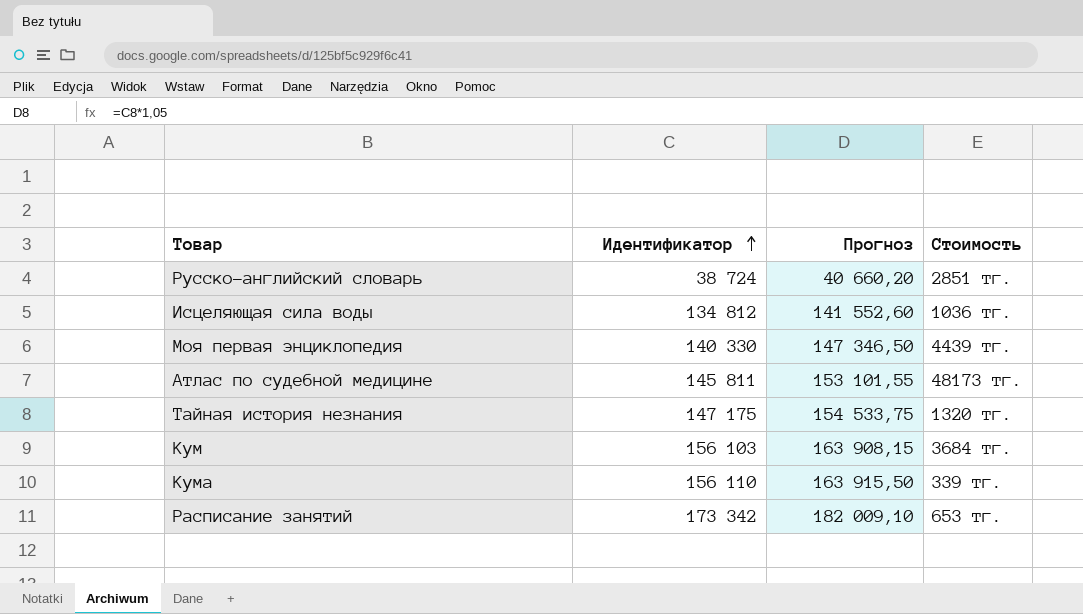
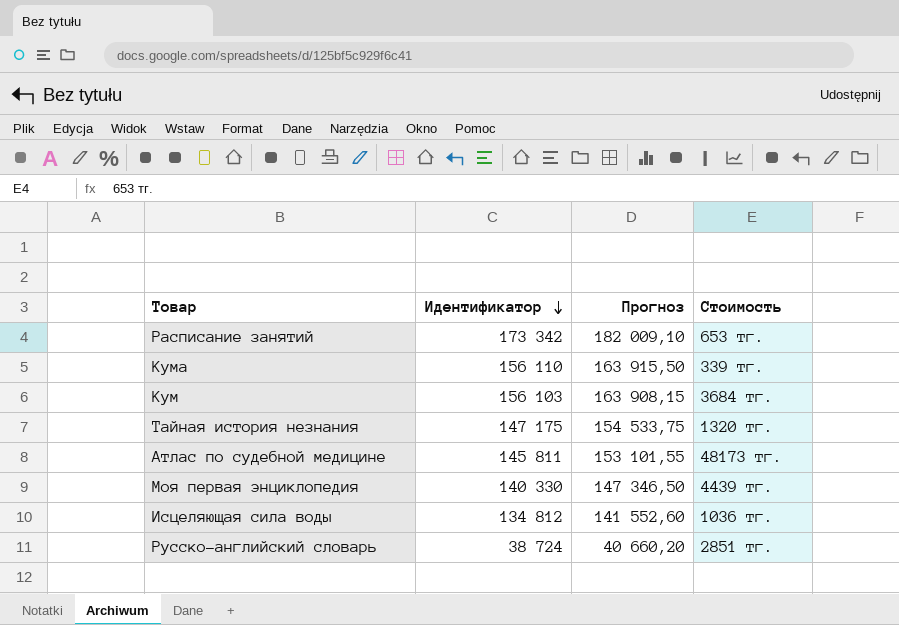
row order: Идентификатор ascending -> Идентификатор descending

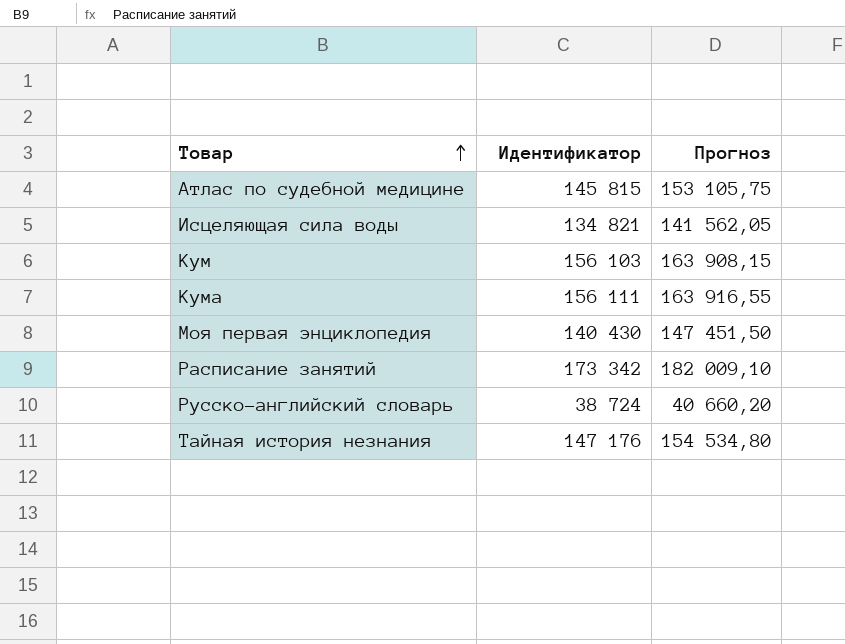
row order: Идентификатор descending -> Товар ascending
column Стоимость | position: 4 -> none
Атлас по судебной медицине | Идентификатор: 145 811 -> 145 815
Атлас по судебной медицине | Прогноз: 153 101,55 -> 153 105,75
Исцеляющая сила воды | Идентификатор: 134 812 -> 134 821
Исцеляющая сила воды | Прогноз: 141 552,60 -> 141 562,05
Кума | Идентификатор: 156 110 -> 156 111
Кума | Прогноз: 163 915,50 -> 163 916,55
Моя первая энциклопедия | Идентификатор: 140 330 -> 140 430
Моя первая энциклопедия | Прогноз: 147 346,50 -> 147 451,50
Тайная история незнания | Идентификатор: 147 175 -> 147 176
Тайная история незнания | Прогноз: 154 533,75 -> 154 534,80

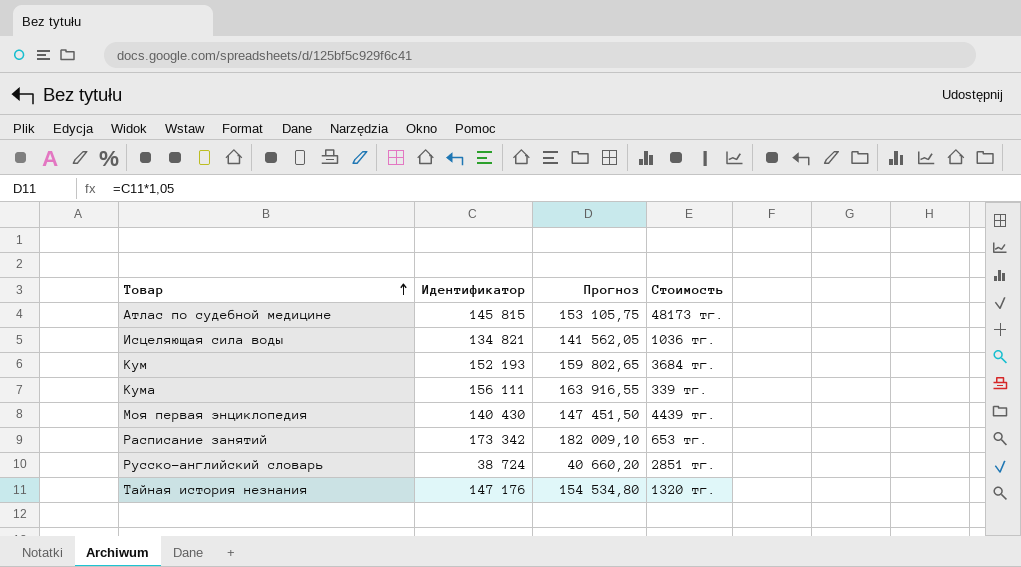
column Стоимость | position: none -> 4
Кум | Идентификатор: 156 103 -> 152 193
Кум | Прогноз: 163 908,15 -> 159 802,65

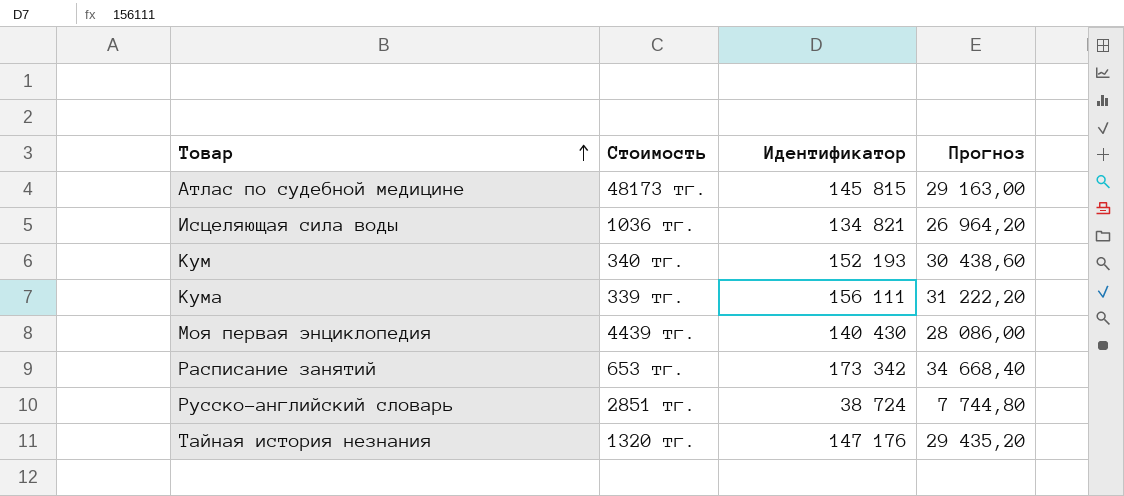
column Стоимость | position: 4 -> 2
column Прогноз | formula: [Идентификатор] * 1,05 -> [Идентификатор] * 0,2
Кум | Стоимость: 3684 тг. -> 340 тг.

